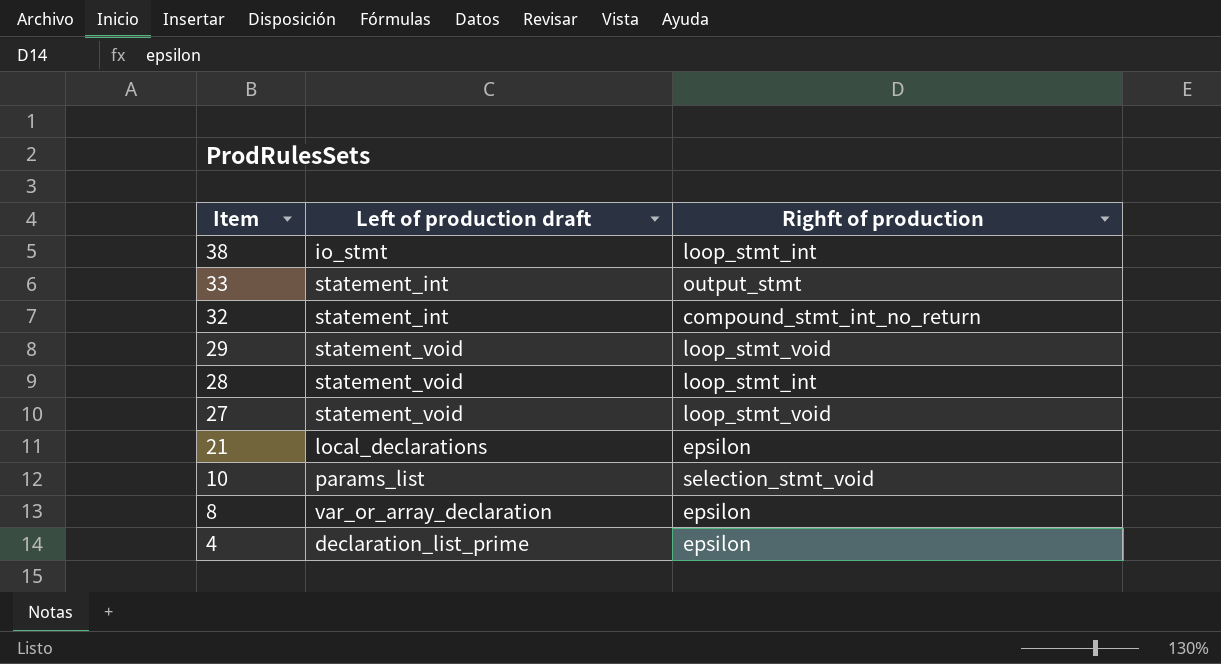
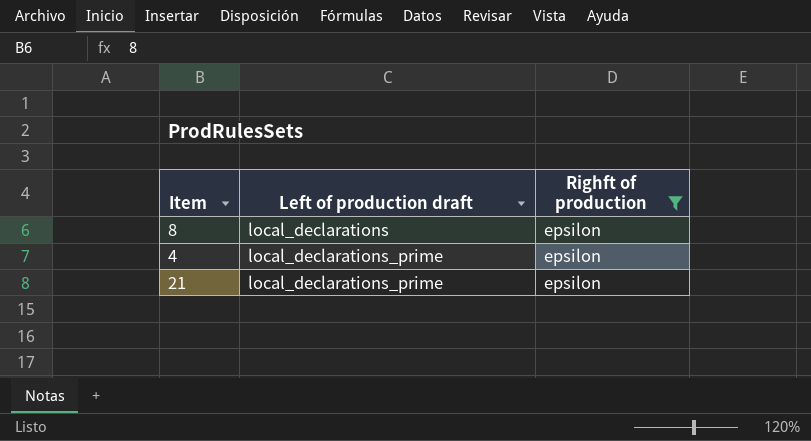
filter: none -> Righft of production = epsilon
row order: Item descending -> Left of production draft ascending
8 | Left of production draft: var_or_array_declaration -> local_declarations
4 | Left of production draft: declaration_list_prime -> local_declarations_prime
21 | Left of production draft: local_declarations -> local_declarations_prime

